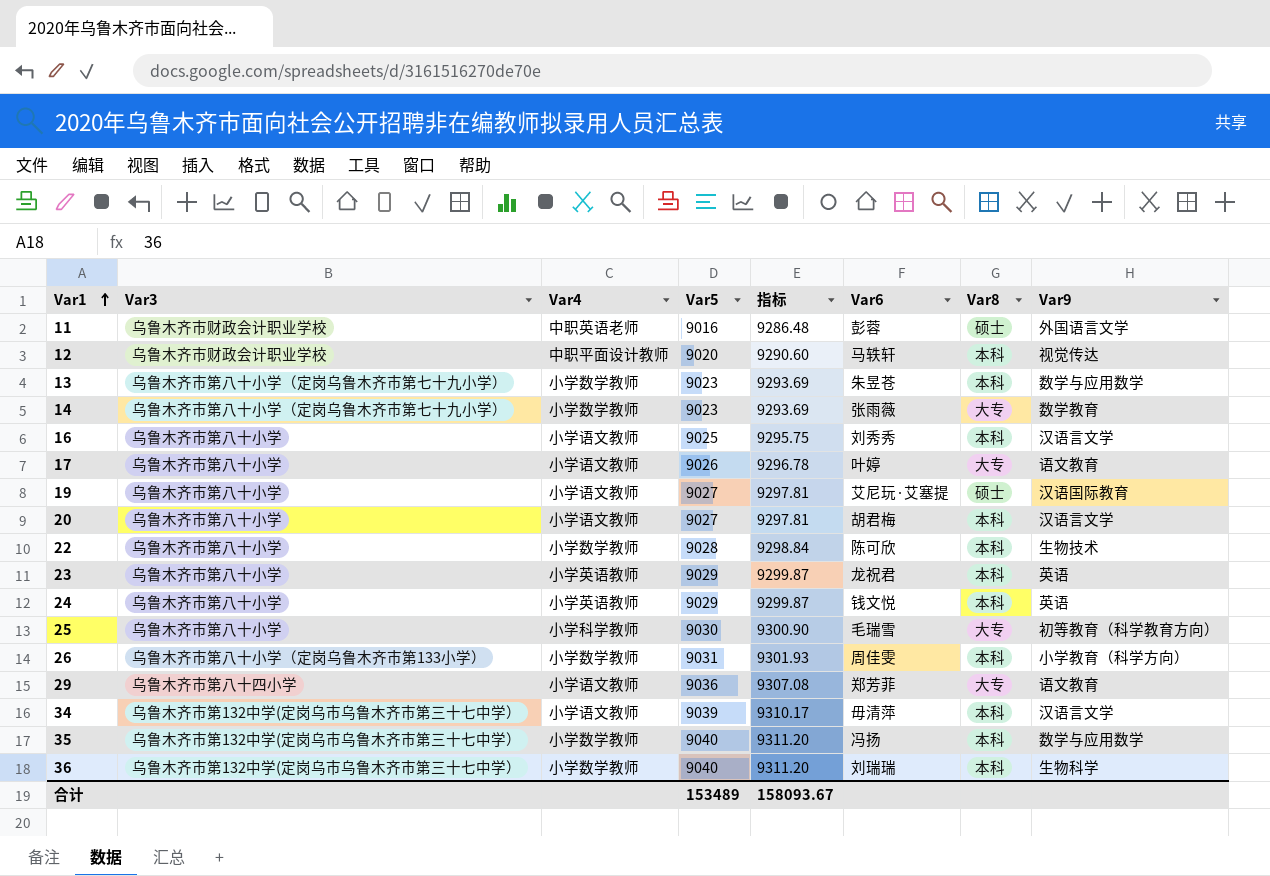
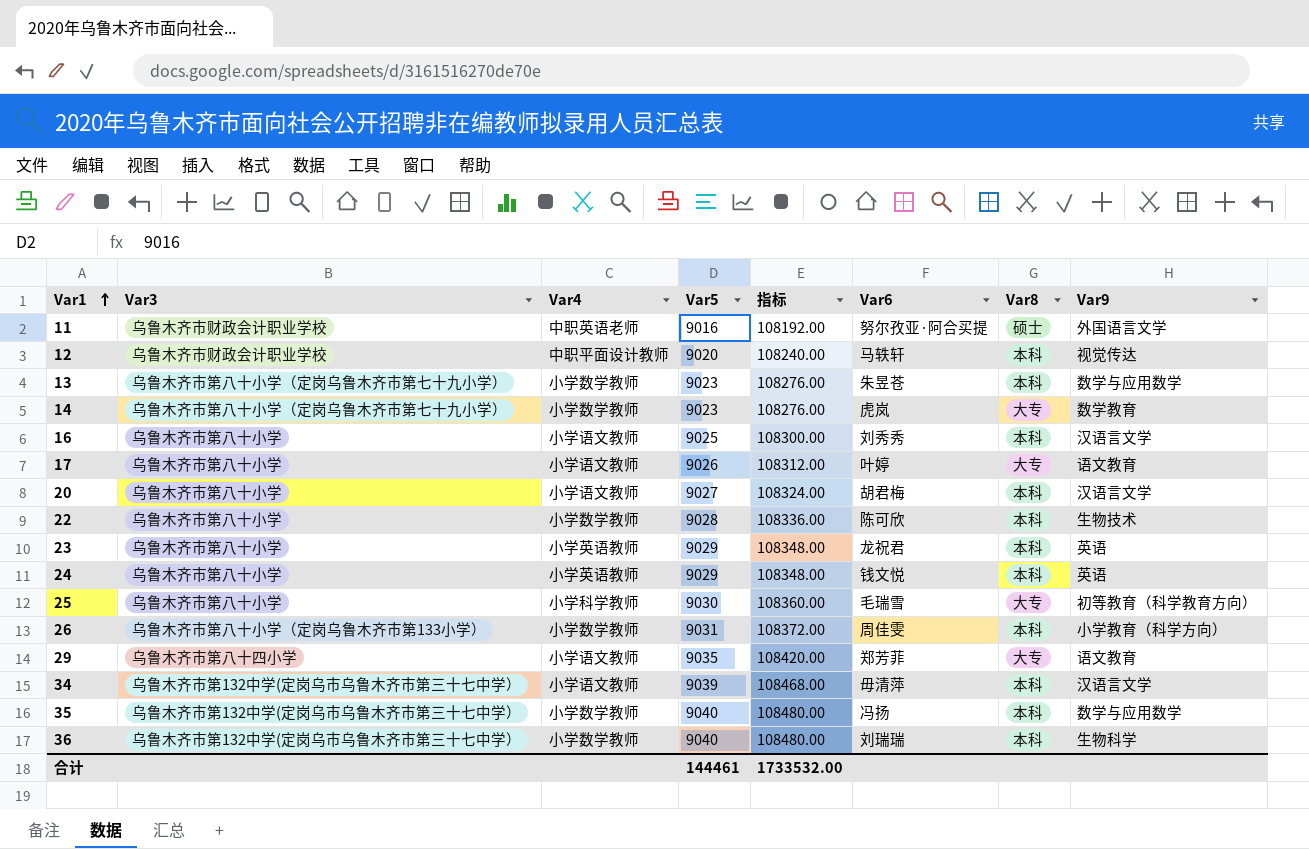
column 指标 | formula: [Var5] * 1.03 -> [Var5] * 12
row 19: 乌鲁木齐市第八十小学 | 小学语文教师 | 9027 | 9297.81 | 艾尼玩·艾塞提 | 硕士 | 汉语国际教育 -> none
11 | Var6: 彭蓉 -> 努尔孜亚·阿合买提
14 | Var6: 张雨薇 -> 虎岚
29 | Var5: 9036 -> 9035
合计 | Var5: 153489 -> 144461
合计 | 指标: 158093.67 -> 1733532.00

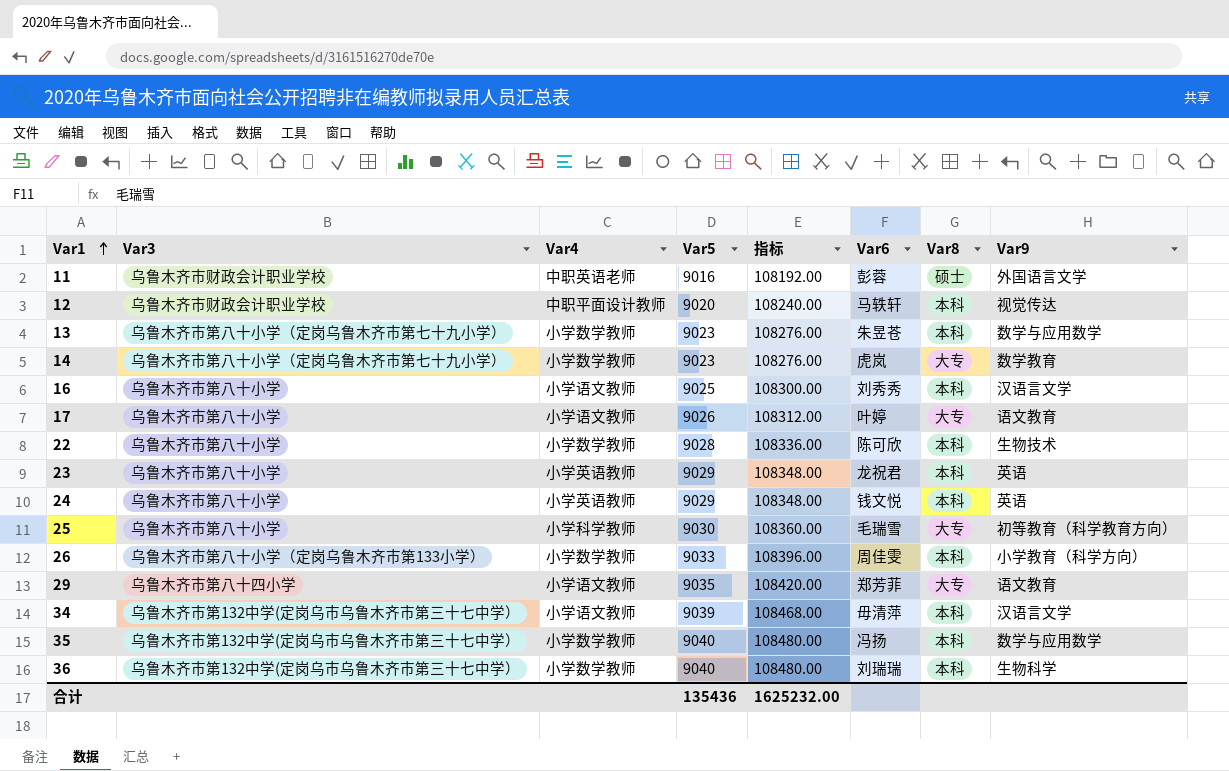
row 20: 乌鲁木齐市第八十小学 | 小学语文教师 | 9027 | 108324.00 | 胡君梅 | 本科 | 汉语言文学 -> none
11 | Var6: 努尔孜亚·阿合买提 -> 彭蓉
26 | Var5: 9031 -> 9033
26 | 指标: 108372.00 -> 108396.00
合计 | Var5: 144461 -> 135436
合计 | 指标: 1733532.00 -> 1625232.00

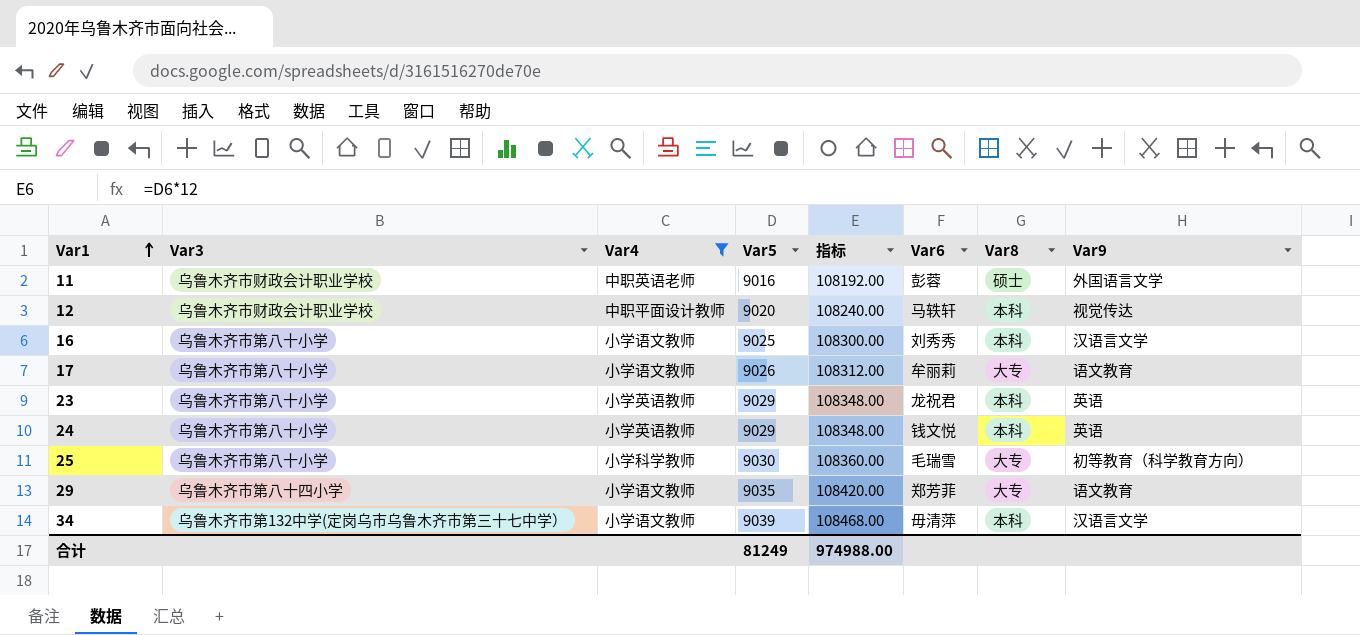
filter: none -> Var4 != 小学数学教师
17 | Var6: 叶婷 -> 牟丽莉
合计 | Var5: 135436 -> 81249
合计 | 指标: 1625232.00 -> 974988.00

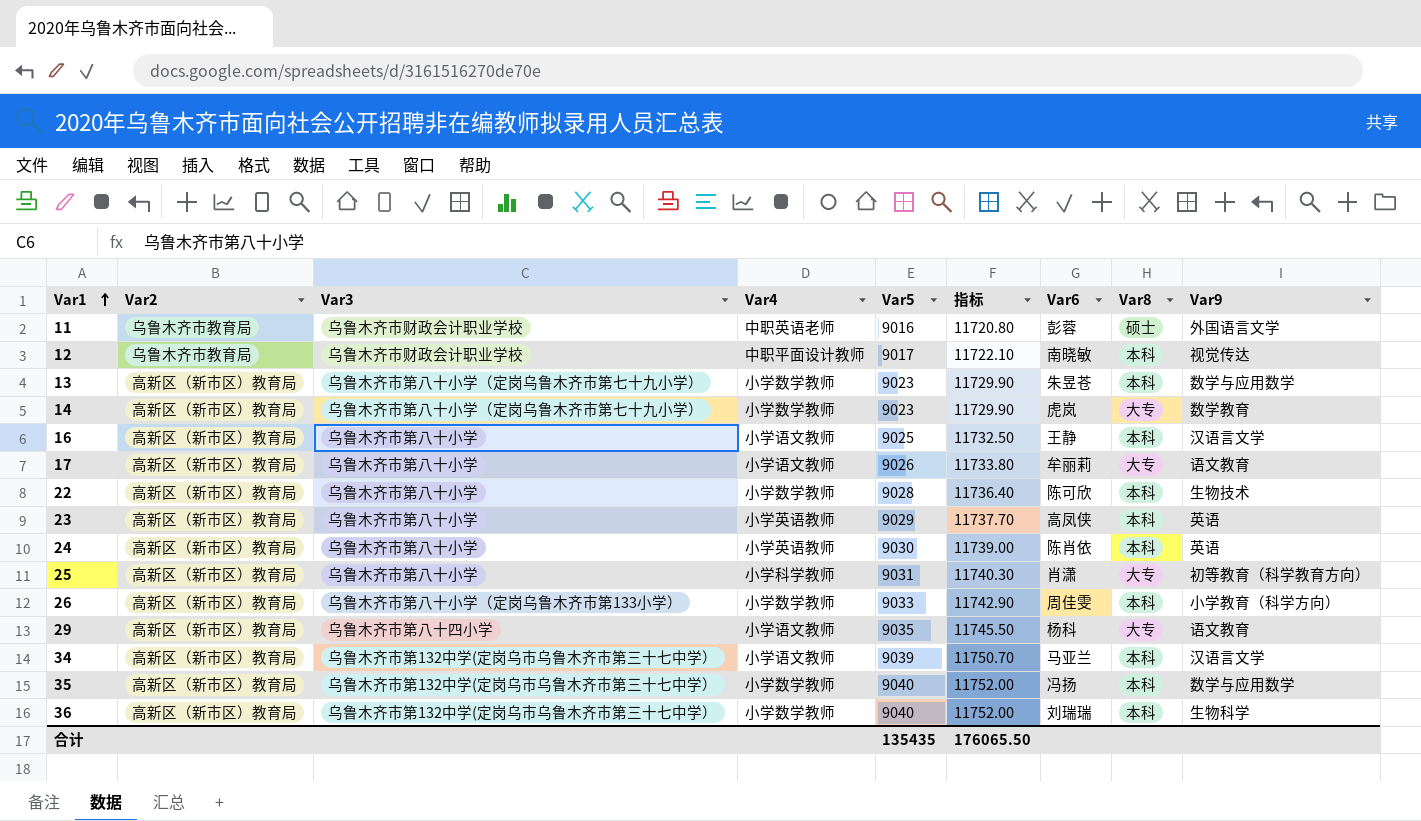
filter: Var4 != 小学数学教师 -> none
column Var2 | position: none -> 2
column 指标 | formula: [Var5] * 12 -> [Var5] * 1.3
12 | Var5: 9020 -> 9017
12 | Var6: 马轶轩 -> 南晓敏
16 | Var6: 刘秀秀 -> 王静
23 | Var6: 龙祝君 -> 高凤侠
24 | Var5: 9029 -> 9030
24 | Var6: 钱文悦 -> 陈肖依
25 | Var5: 9030 -> 9031
25 | Var6: 毛瑞雪 -> 肖潇
29 | Var6: 郑芳菲 -> 杨科
34 | Var6: 毋清萍 -> 马亚兰
合计 | Var5: 81249 -> 135435
合计 | 指标: 974988.00 -> 176065.50

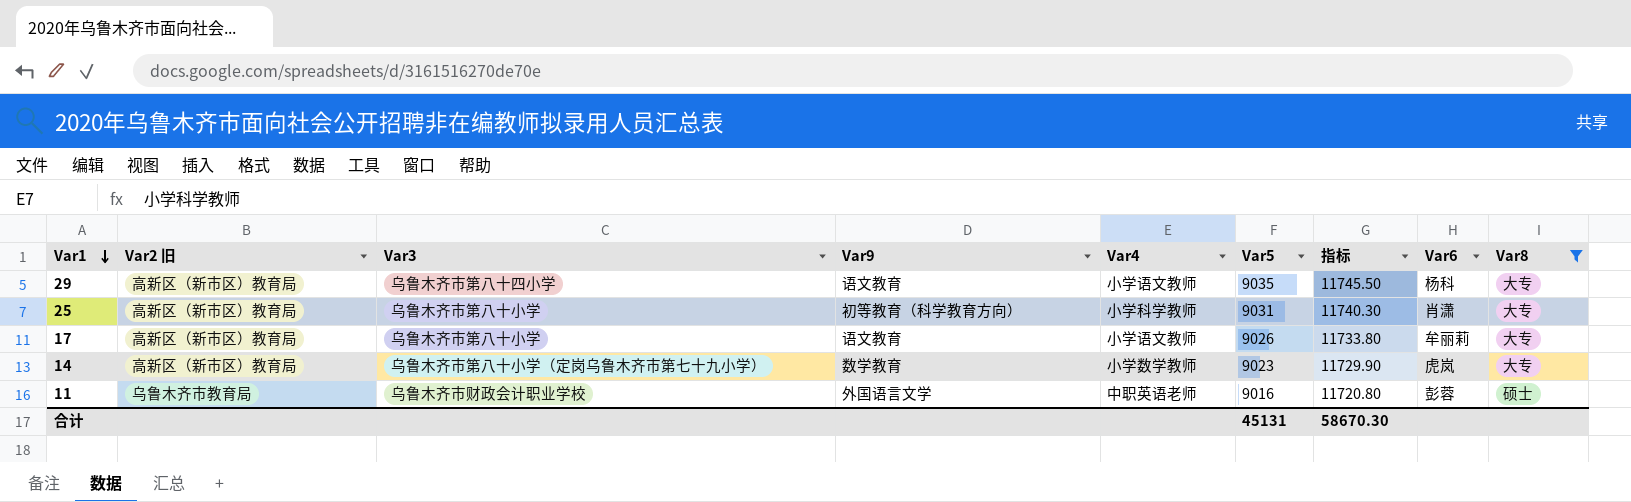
filter: none -> Var8 != 本科
row order: Var1 ascending -> Var1 descending
column name: Var2 -> Var2 旧
column Var9 | position: 9 -> 4
合计 | Var5: 135435 -> 45131
合计 | 指标: 176065.50 -> 58670.30

